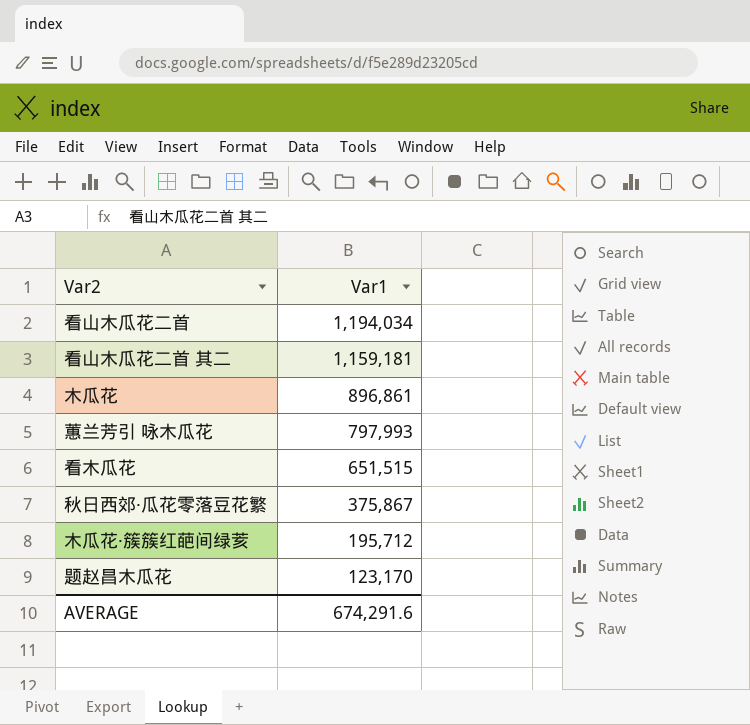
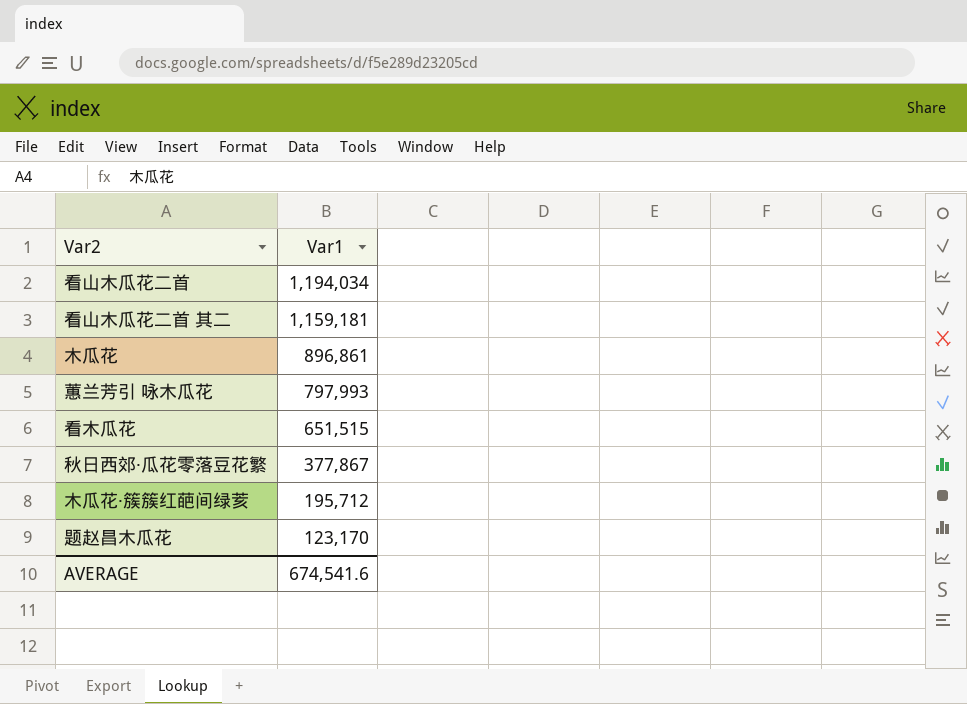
秋日西郊·瓜花零落豆花繁 | Var1: 375,867 -> 377,867
AVERAGE | Var1: 674,291.6 -> 674,541.6

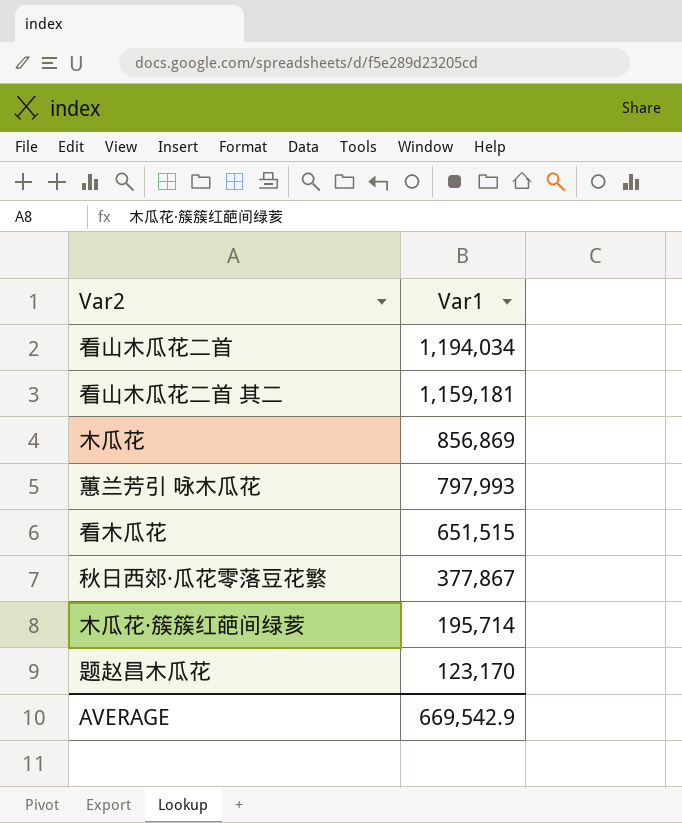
木瓜花 | Var1: 896,861 -> 856,869
木瓜花·簇簇红葩间绿荄 | Var1: 195,712 -> 195,714
AVERAGE | Var1: 674,541.6 -> 669,542.9

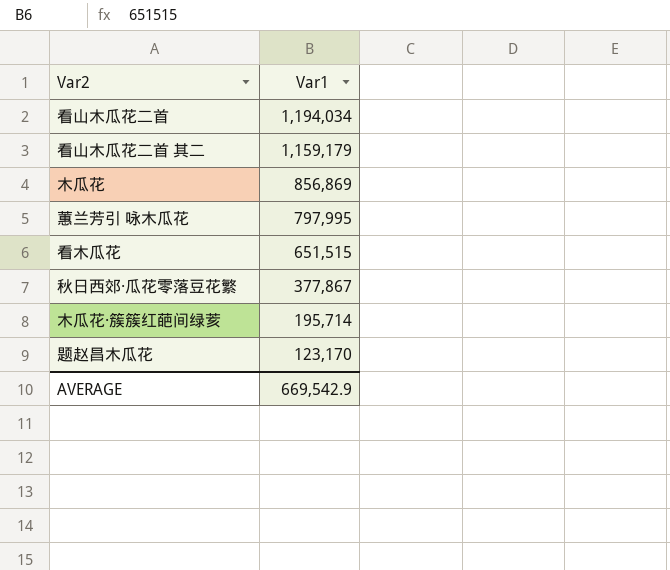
看山木瓜花二首 其二 | Var1: 1,159,181 -> 1,159,179
蕙兰芳引 咏木瓜花 | Var1: 797,993 -> 797,995

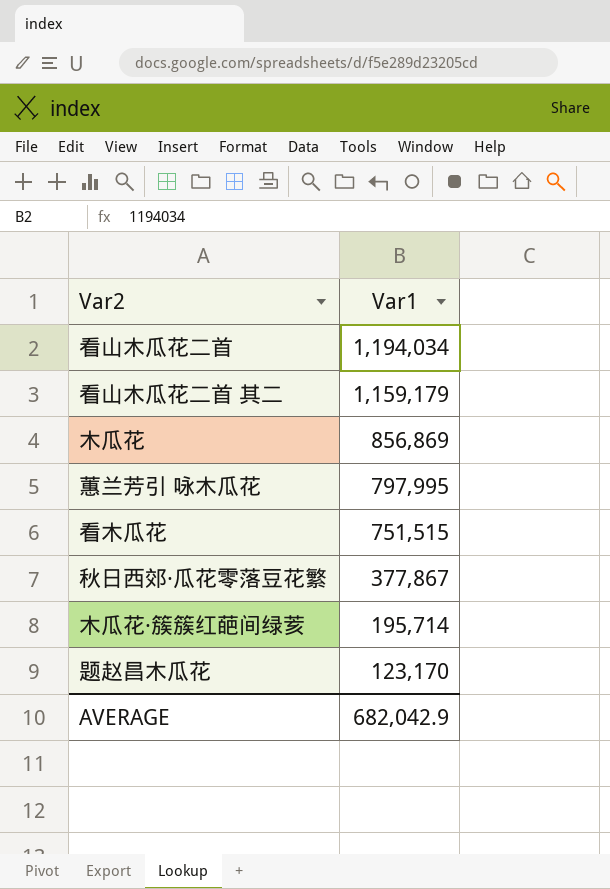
看木瓜花 | Var1: 651,515 -> 751,515
AVERAGE | Var1: 669,542.9 -> 682,042.9

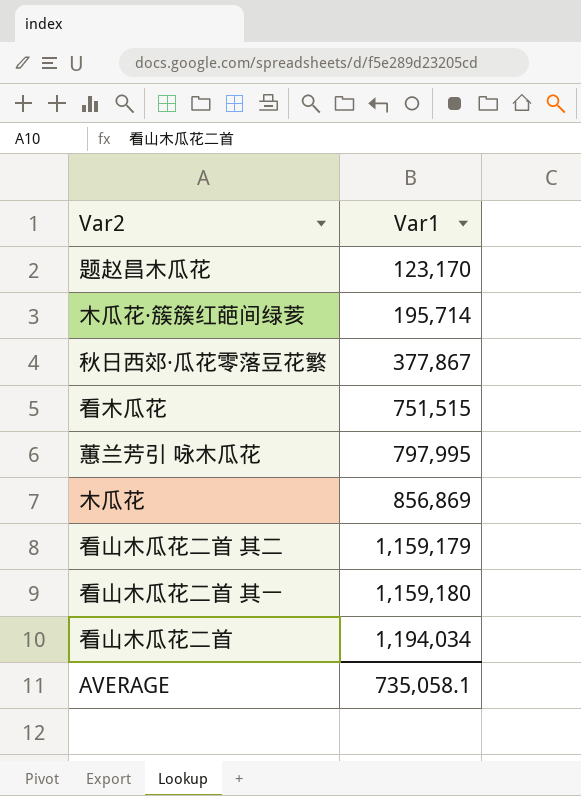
row order: Var1 descending -> Var1 ascending
row 看山木瓜花二首 其一: none -> 1,159,180
AVERAGE | Var1: 682,042.9 -> 735,058.1

